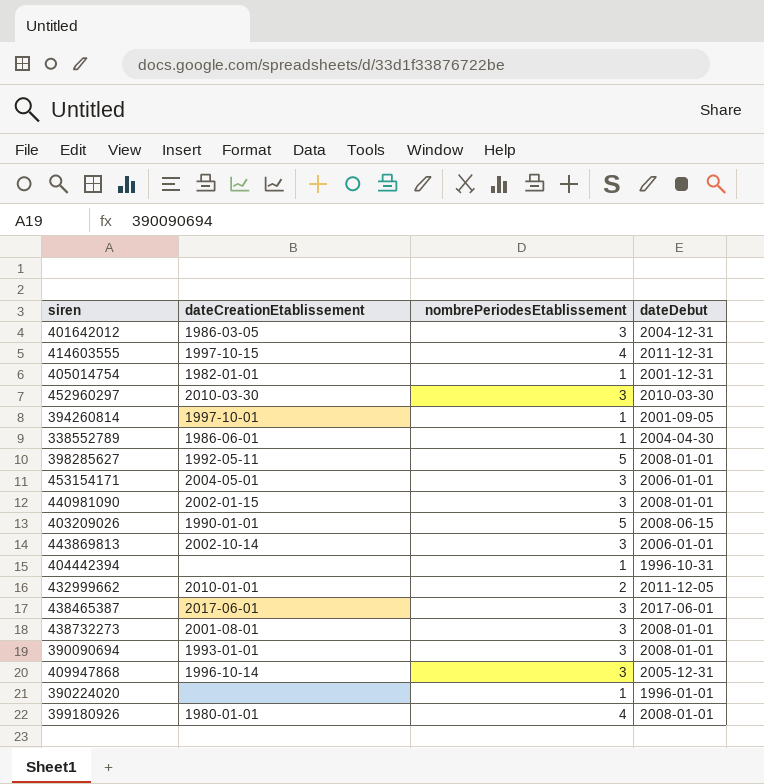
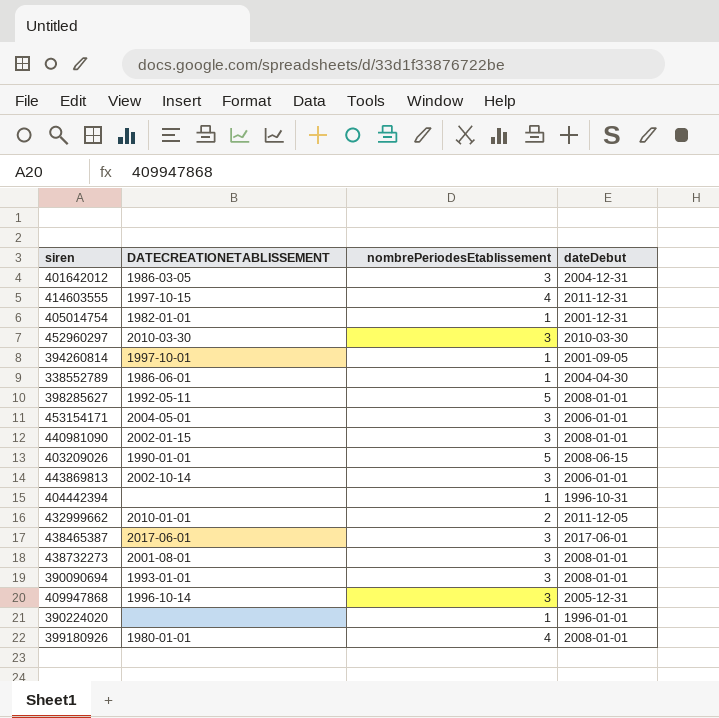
column name: dateCreationEtablissement -> DATECREATIONETABLISSEMENT

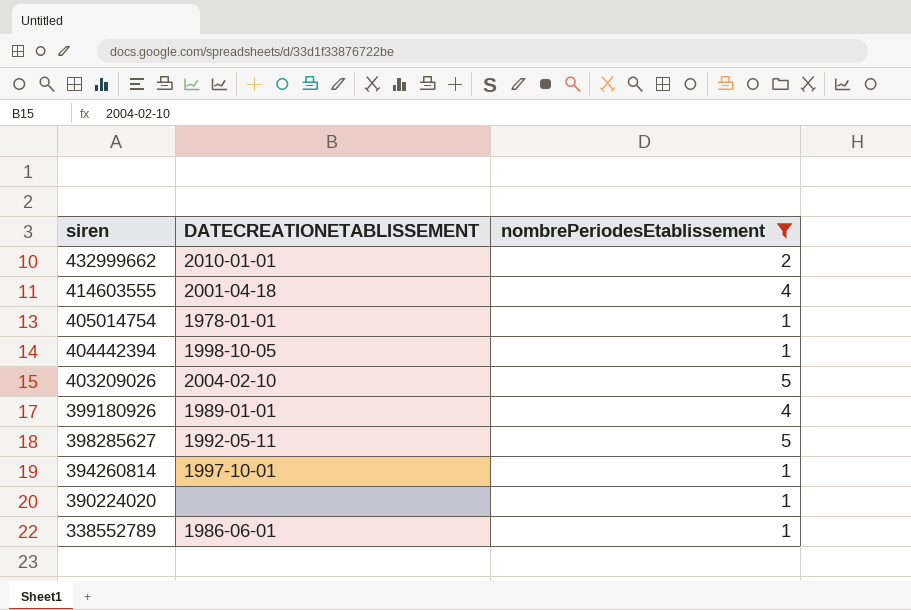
filter: none -> nombrePeriodesEtablissement != 3
row order: none -> siren descending
column dateDebut | position: 4 -> none
414603555 | DATECREATIONETABLISSEMENT: 1997-10-15 -> 2001-04-18
405014754 | DATECREATIONETABLISSEMENT: 1982-01-01 -> 1978-01-01
404442394 | DATECREATIONETABLISSEMENT: none -> 1998-10-05
403209026 | DATECREATIONETABLISSEMENT: 1990-01-01 -> 2004-02-10
399180926 | DATECREATIONETABLISSEMENT: 1980-01-01 -> 1989-01-01

